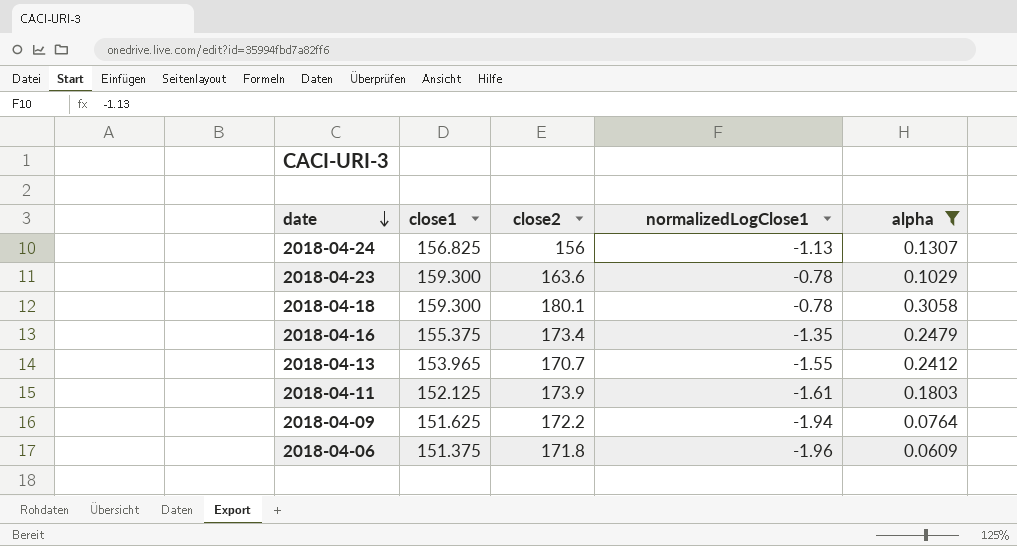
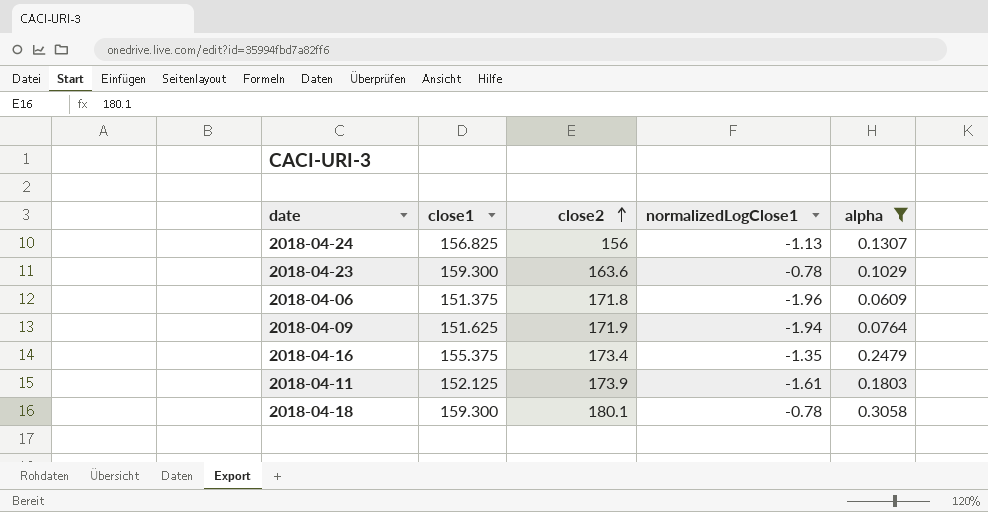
row order: date descending -> close2 ascending
row 2018-04-13: 153.965 | 170.7 | -1.55 | 0.2412 -> none
2018-04-09 | close2: 172.2 -> 171.9

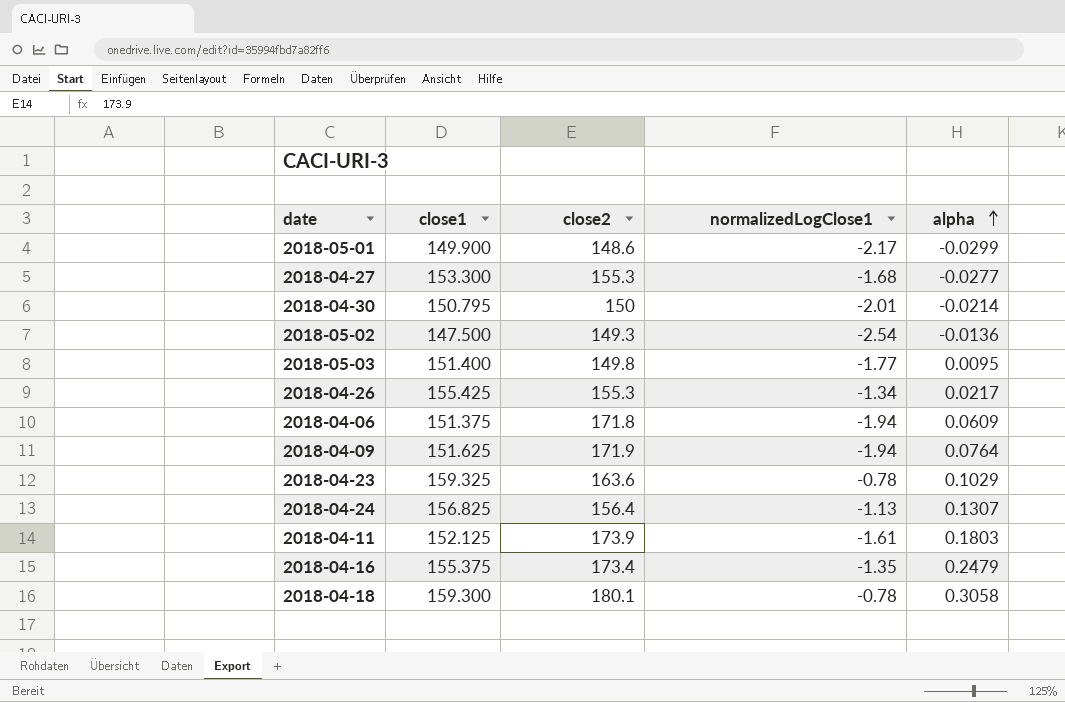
filter: alpha >= 0.0609 -> none
row order: close2 ascending -> alpha ascending
2018-04-06 | normalizedLogClose1: -1.96 -> -1.94
2018-04-23 | close1: 159.300 -> 159.325
2018-04-24 | close2: 156 -> 156.4

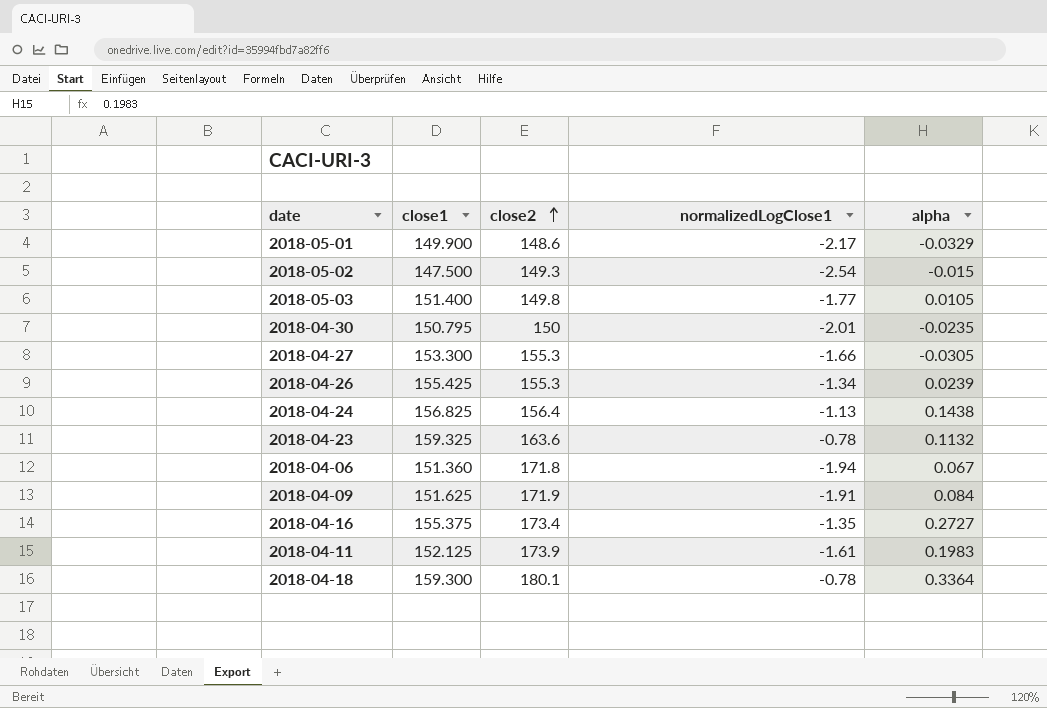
row order: alpha ascending -> close2 ascending
2018-05-01 | alpha: -0.0299 -> -0.0329
2018-05-02 | alpha: -0.0136 -> -0.015
2018-05-03 | alpha: 0.0095 -> 0.0105
2018-04-30 | alpha: -0.0214 -> -0.0235
2018-04-27 | normalizedLogClose1: -1.68 -> -1.66
2018-04-27 | alpha: -0.0277 -> -0.0305
2018-04-26 | alpha: 0.0217 -> 0.0239
2018-04-24 | alpha: 0.1307 -> 0.1438
2018-04-23 | alpha: 0.1029 -> 0.1132
2018-04-06 | close1: 151.375 -> 151.360
2018-04-06 | alpha: 0.0609 -> 0.067
2018-04-09 | normalizedLogClose1: -1.94 -> -1.91
2018-04-09 | alpha: 0.0764 -> 0.084
2018-04-16 | alpha: 0.2479 -> 0.2727
2018-04-11 | alpha: 0.1803 -> 0.1983
2018-04-18 | alpha: 0.3058 -> 0.3364

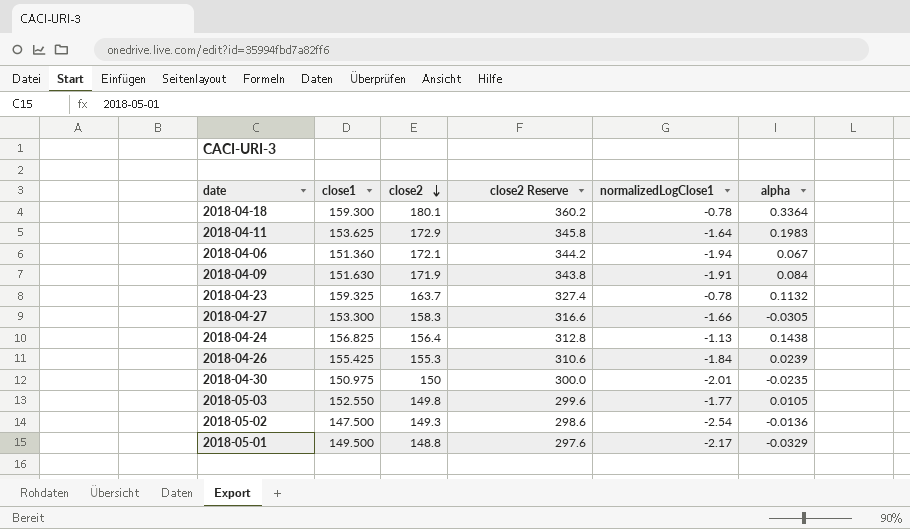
row order: close2 ascending -> close2 descending
column close2 Reserve | formula: none -> [close2] * 2
row 2018-04-16: 155.375 | 173.4 | -1.35 | 0.2727 -> none
2018-04-11 | close1: 152.125 -> 153.625
2018-04-11 | close2: 173.9 -> 172.9
2018-04-11 | normalizedLogClose1: -1.61 -> -1.64
2018-04-06 | close2: 171.8 -> 172.1
2018-04-09 | close1: 151.625 -> 151.630
2018-04-23 | close2: 163.6 -> 163.7
2018-04-27 | close2: 155.3 -> 158.3
2018-04-26 | normalizedLogClose1: -1.34 -> -1.84
2018-04-30 | close1: 150.795 -> 150.975
2018-05-03 | close1: 151.400 -> 152.550
2018-05-02 | alpha: -0.015 -> -0.0136
2018-05-01 | close1: 149.900 -> 149.500
2018-05-01 | close2: 148.6 -> 148.8

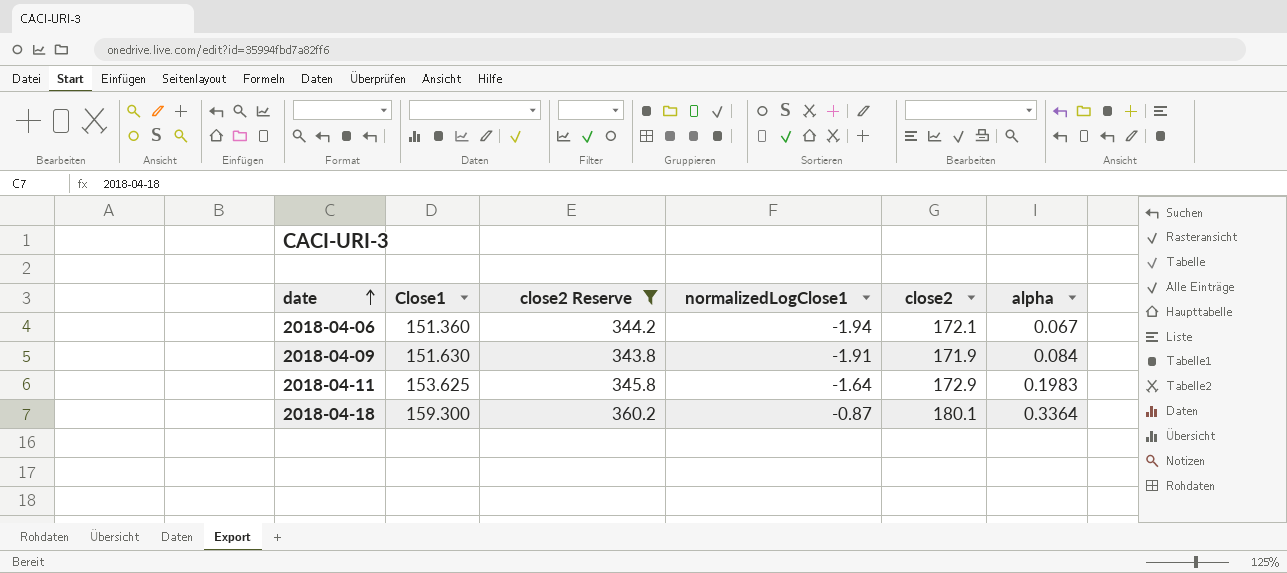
filter: none -> close2 Reserve >= 343.8
row order: close2 descending -> date ascending
column name: close1 -> Close1
column close2 | position: 3 -> 5
2018-04-18 | normalizedLogClose1: -0.78 -> -0.87

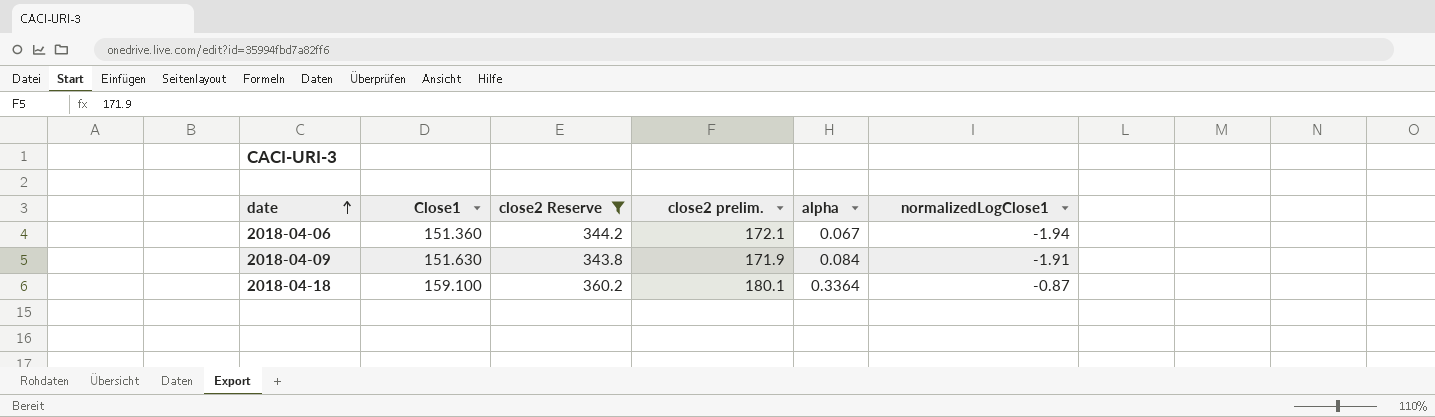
column name: close2 -> close2 prelim.
column normalizedLogClose1 | position: 4 -> 6
row 2018-04-11: 153.625 | 345.8 | -1.64 | 172.9 | 0.1983 -> none
2018-04-18 | Close1: 159.300 -> 159.100

